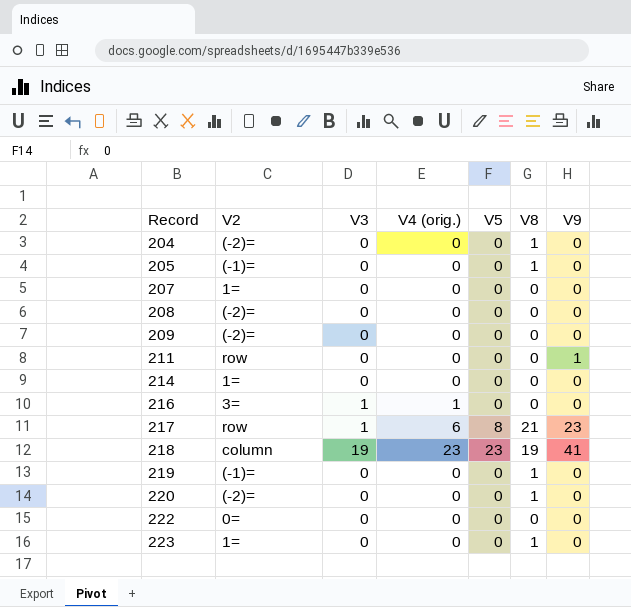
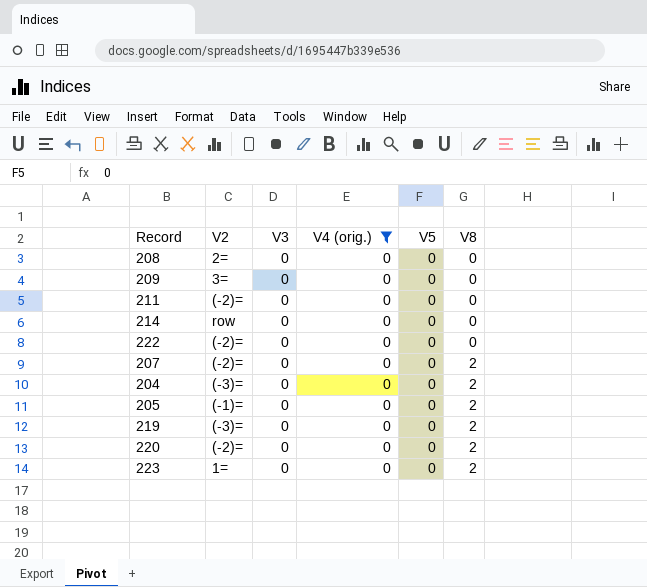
filter: none -> V4 (orig.) = 0
row order: Record ascending -> V8 ascending
column V9 | position: 7 -> none
208 | V2: (-2)= -> 2=
209 | V2: (-2)= -> 3=
211 | V2: row -> (-2)=
214 | V2: 1= -> row
222 | V2: 0= -> (-2)=
207 | V2: 1= -> (-2)=
207 | V8: 0 -> 2
204 | V2: (-2)= -> (-3)=
204 | V8: 1 -> 2
205 | V8: 1 -> 2
219 | V2: (-1)= -> (-3)=
219 | V8: 1 -> 2
220 | V8: 1 -> 2
223 | V8: 1 -> 2

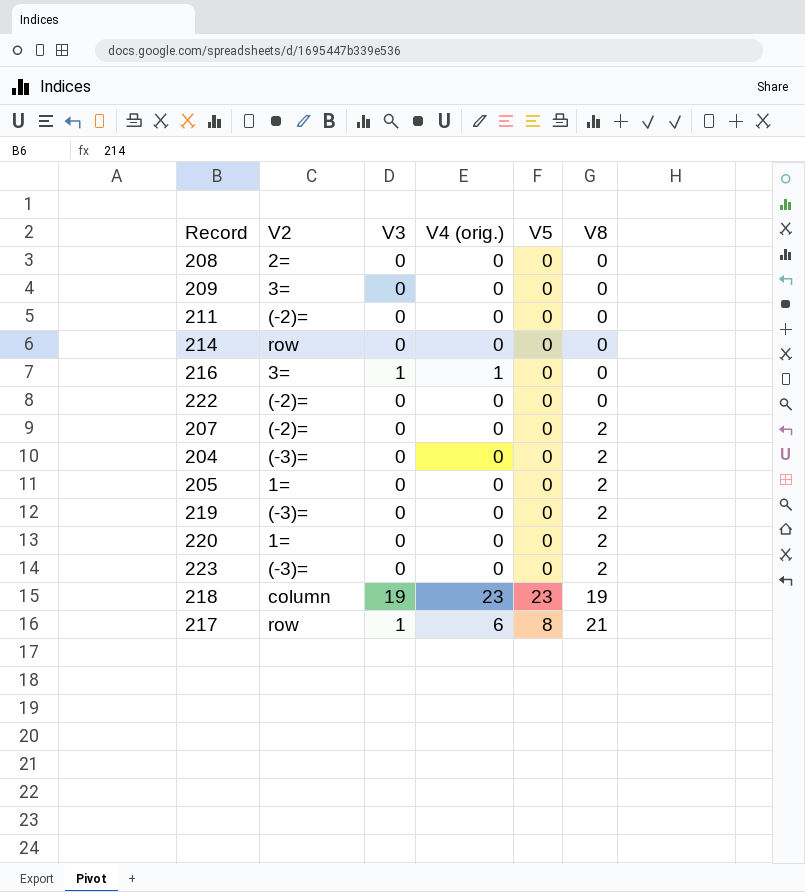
filter: V4 (orig.) = 0 -> none
205 | V2: (-1)= -> 1=
220 | V2: (-2)= -> 1=
223 | V2: 1= -> (-3)=

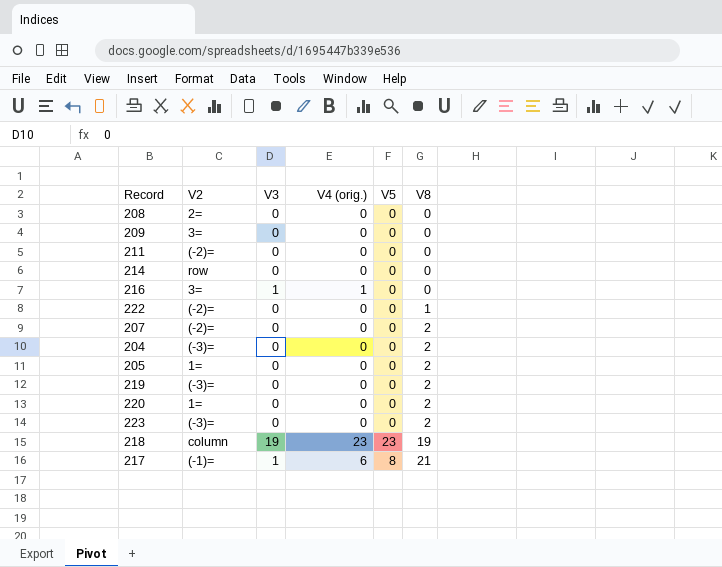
222 | V8: 0 -> 1
217 | V2: row -> (-1)=

